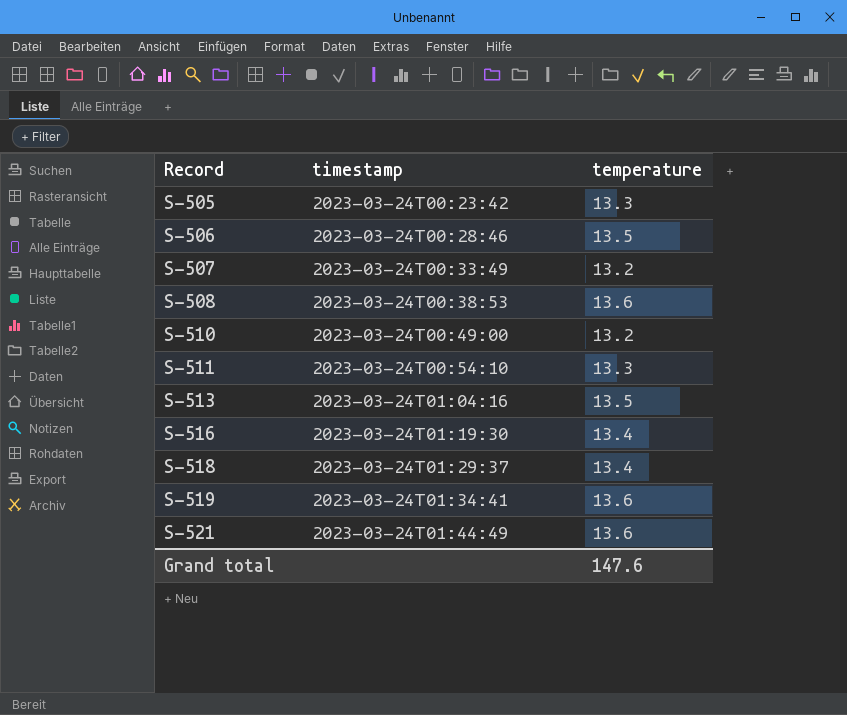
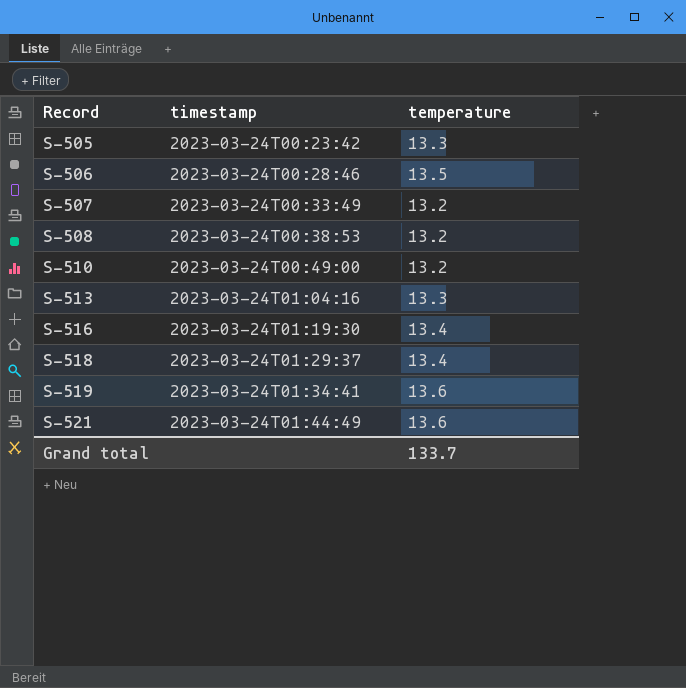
row S-511: 2023-03-24T00:54:10 | 13.3 -> none
S-508 | temperature: 13.6 -> 13.2
S-513 | temperature: 13.5 -> 13.3
Grand total | temperature: 147.6 -> 133.7

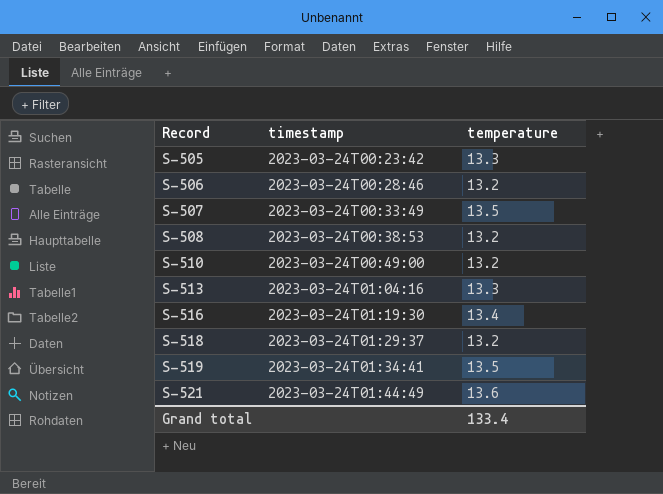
S-506 | temperature: 13.5 -> 13.2
S-507 | temperature: 13.2 -> 13.5
S-518 | temperature: 13.4 -> 13.2
S-519 | temperature: 13.6 -> 13.5
Grand total | temperature: 133.7 -> 133.4

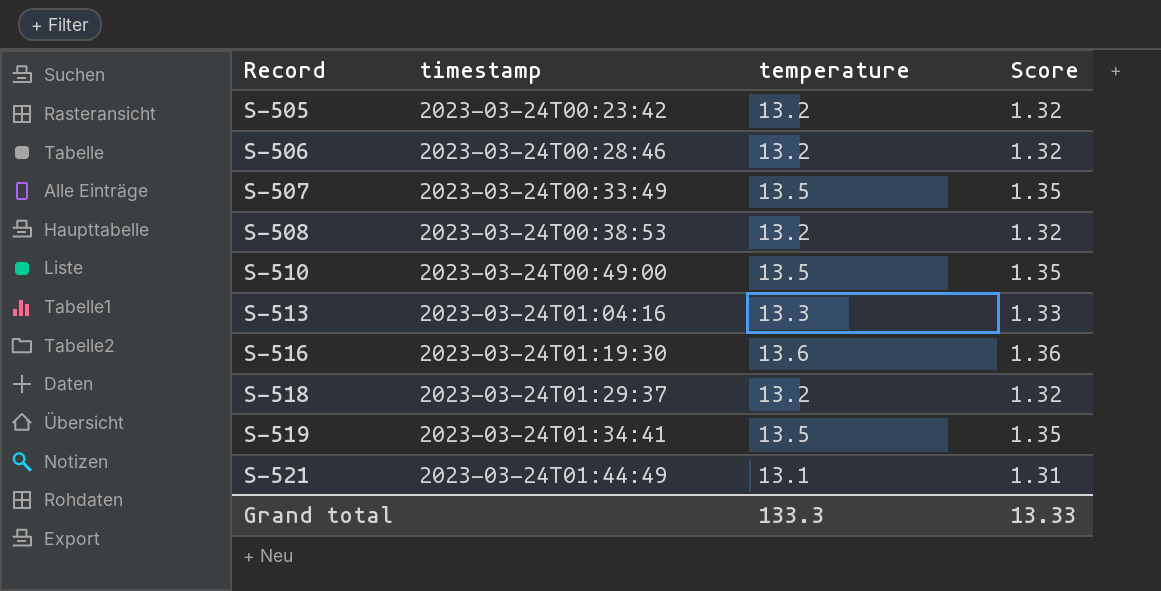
column Score | formula: none -> [temperature] * 0.1
S-505 | temperature: 13.3 -> 13.2
S-510 | temperature: 13.2 -> 13.5
S-516 | temperature: 13.4 -> 13.6
S-521 | temperature: 13.6 -> 13.1
Grand total | temperature: 133.4 -> 133.3

